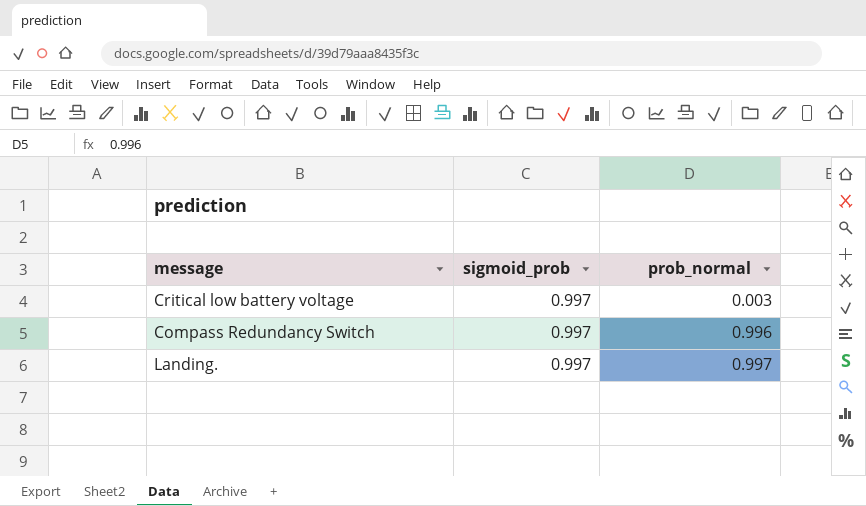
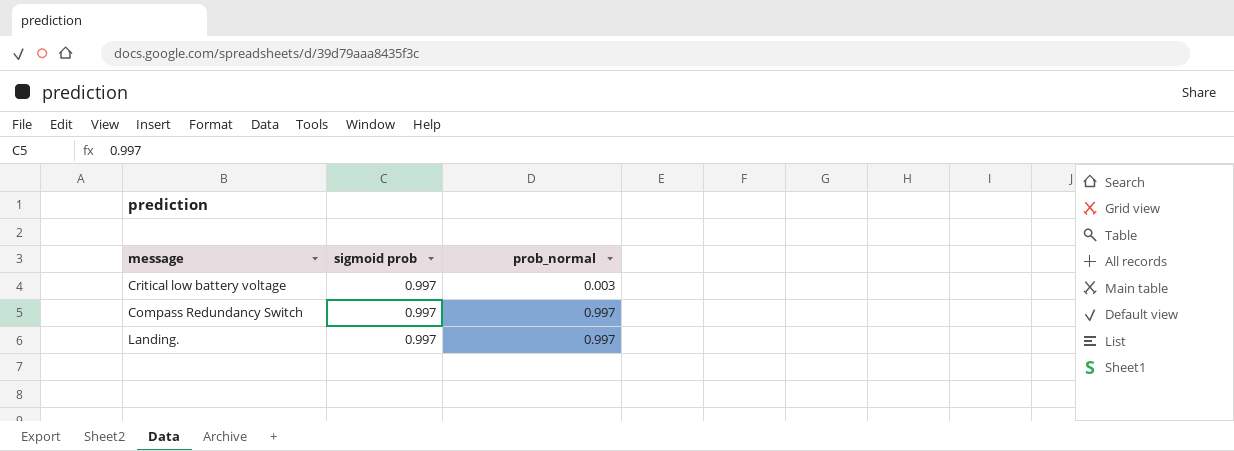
column name: sigmoid_prob -> sigmoid prob
Compass Redundancy Switch | prob_normal: 0.996 -> 0.997

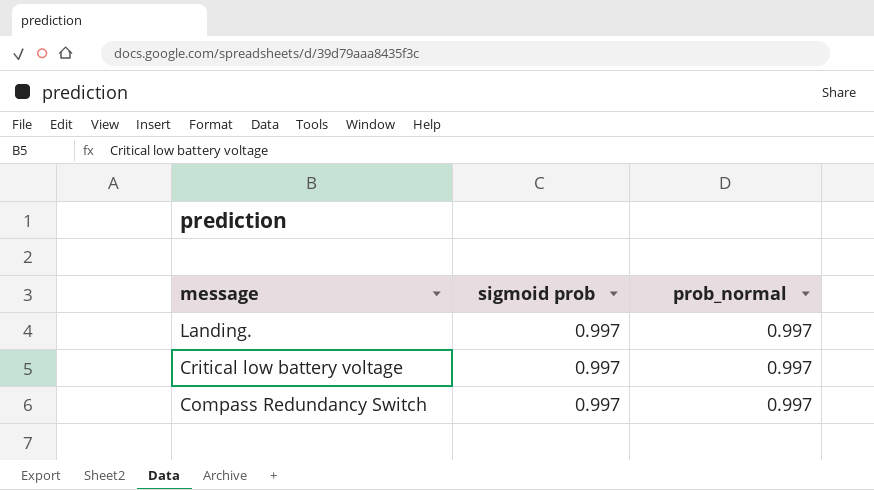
row order: prob_normal ascending -> message descending
Critical low battery voltage | prob_normal: 0.003 -> 0.997

